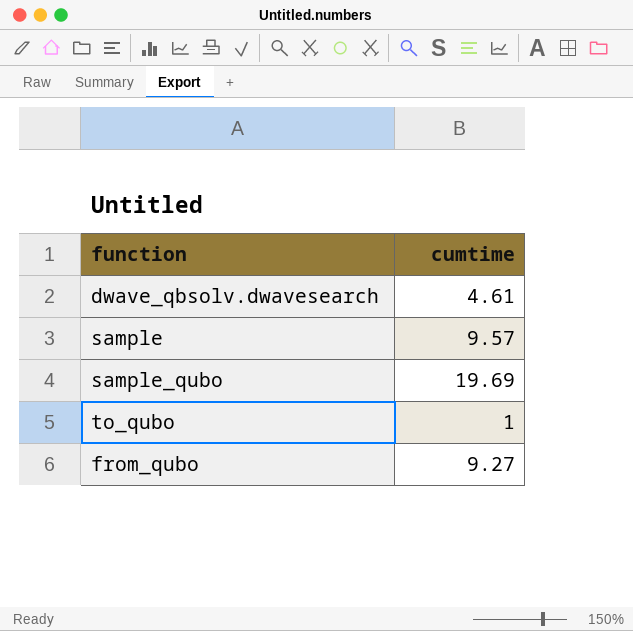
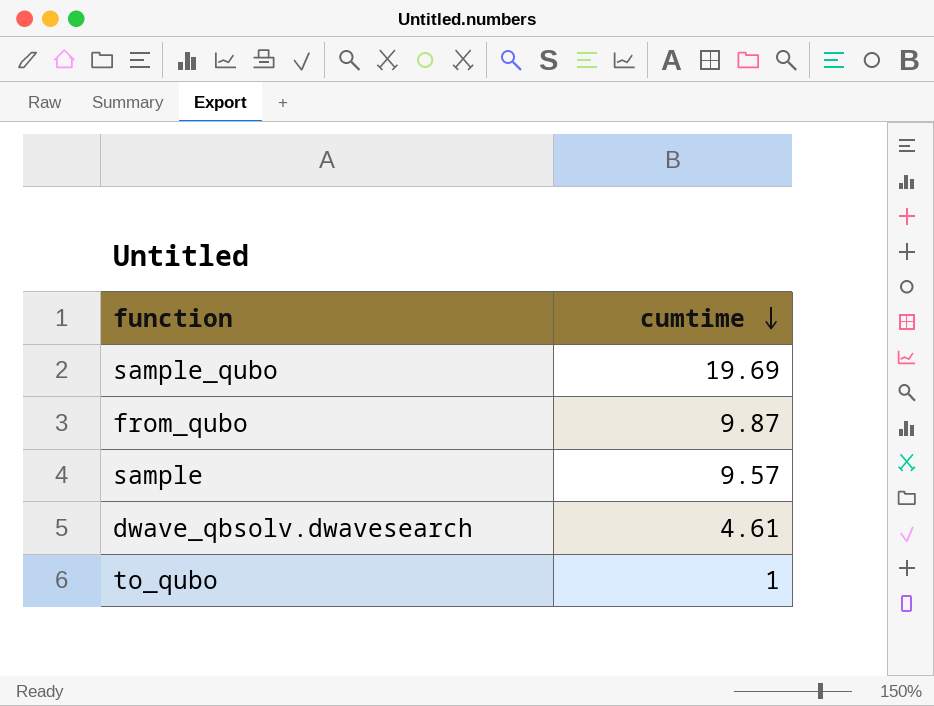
row order: none -> cumtime descending
from_qubo | cumtime: 9.27 -> 9.87

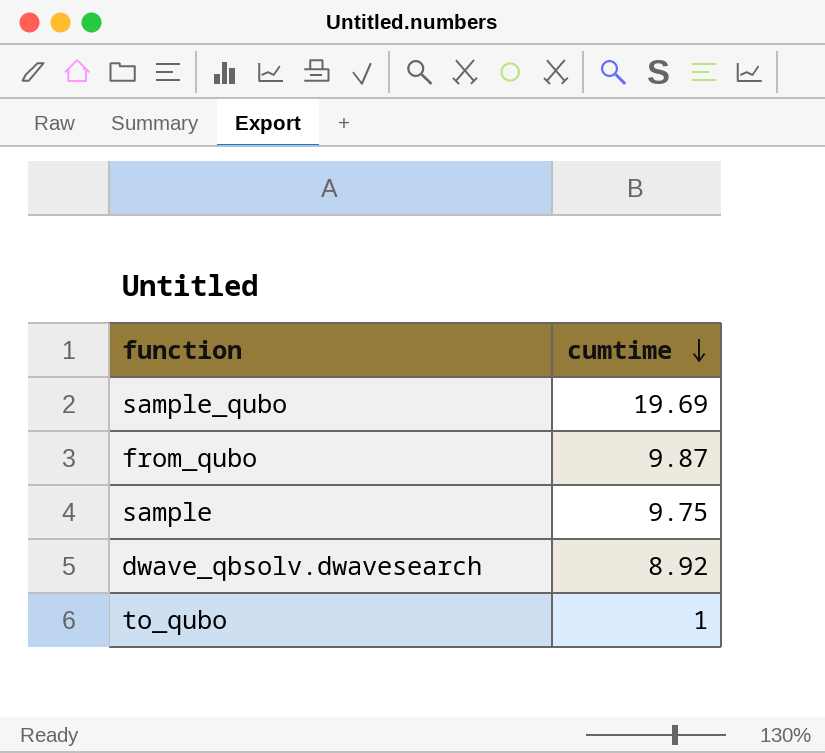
sample | cumtime: 9.57 -> 9.75
dwave_qbsolv.dwavesearch | cumtime: 4.61 -> 8.92

